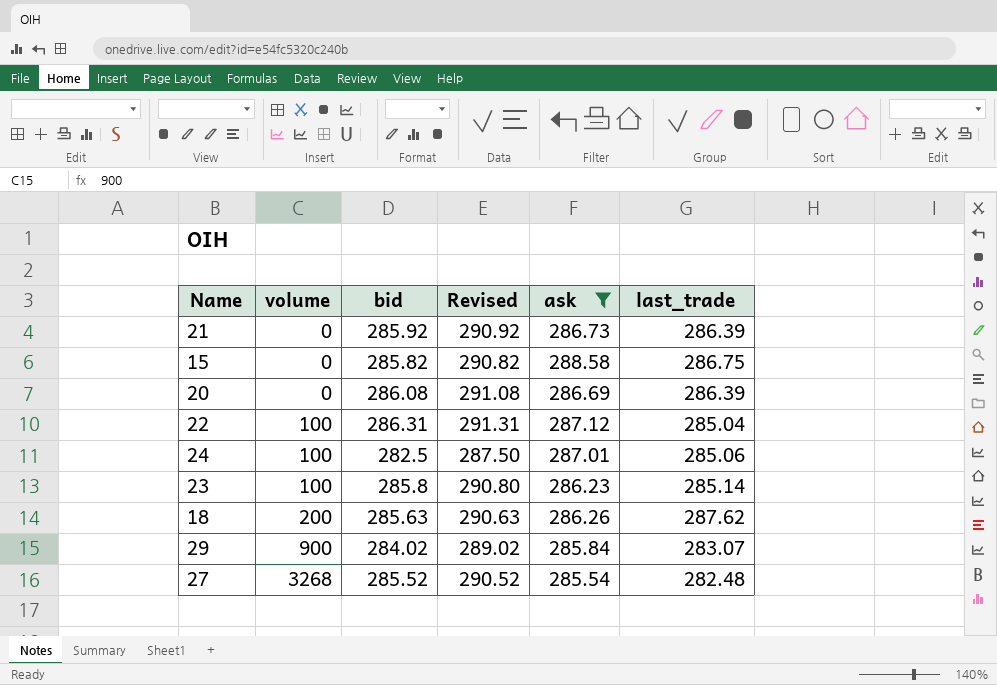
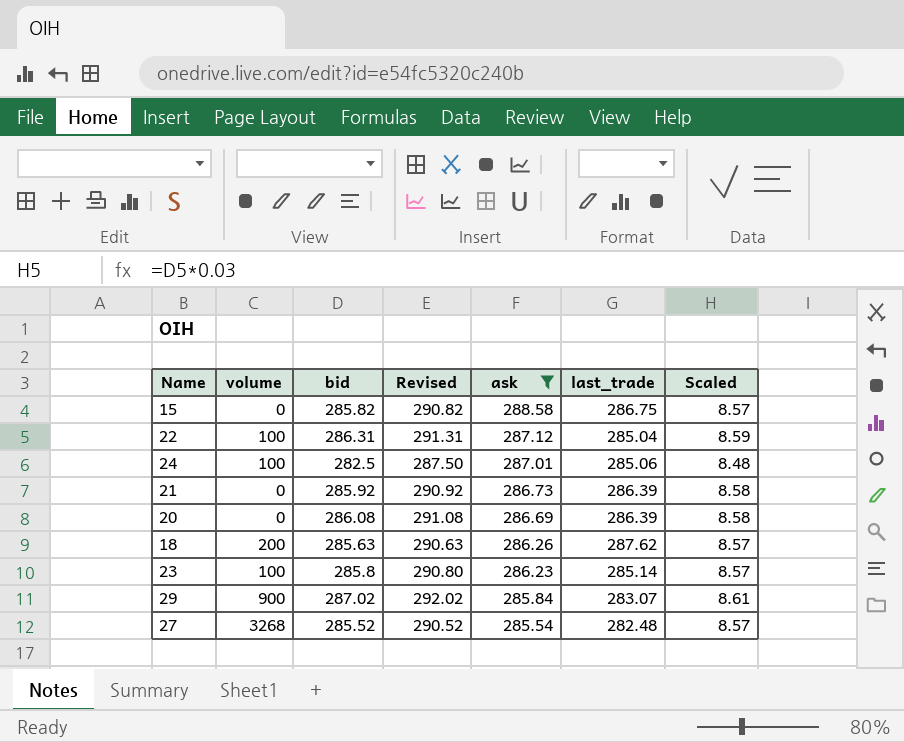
row order: volume ascending -> ask descending
column Scaled | formula: none -> [bid] * 0.03
29 | bid: 284.02 -> 287.02
29 | Revised: 289.02 -> 292.02

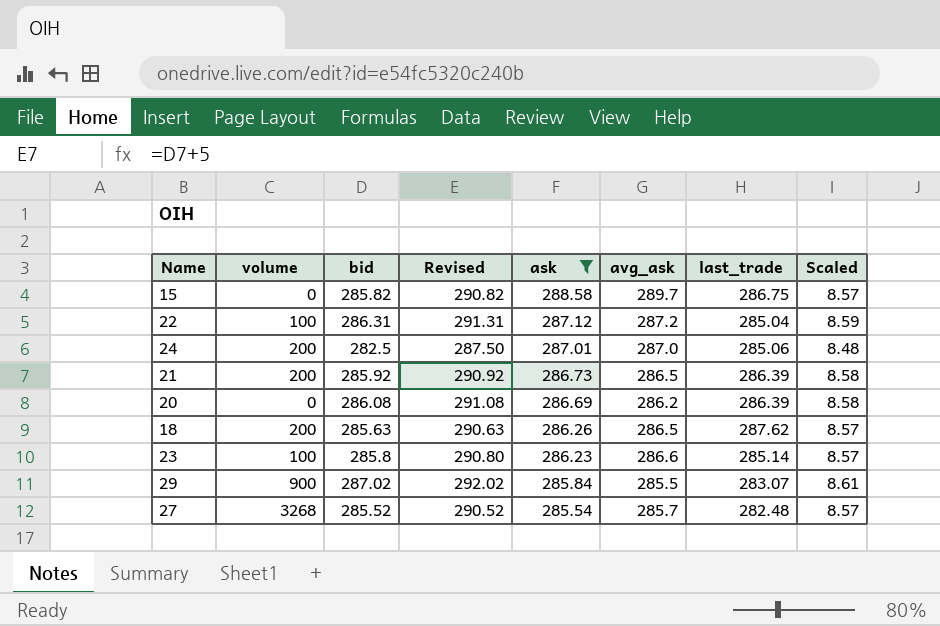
column avg_ask | position: none -> 6
24 | volume: 100 -> 200
21 | volume: 0 -> 200

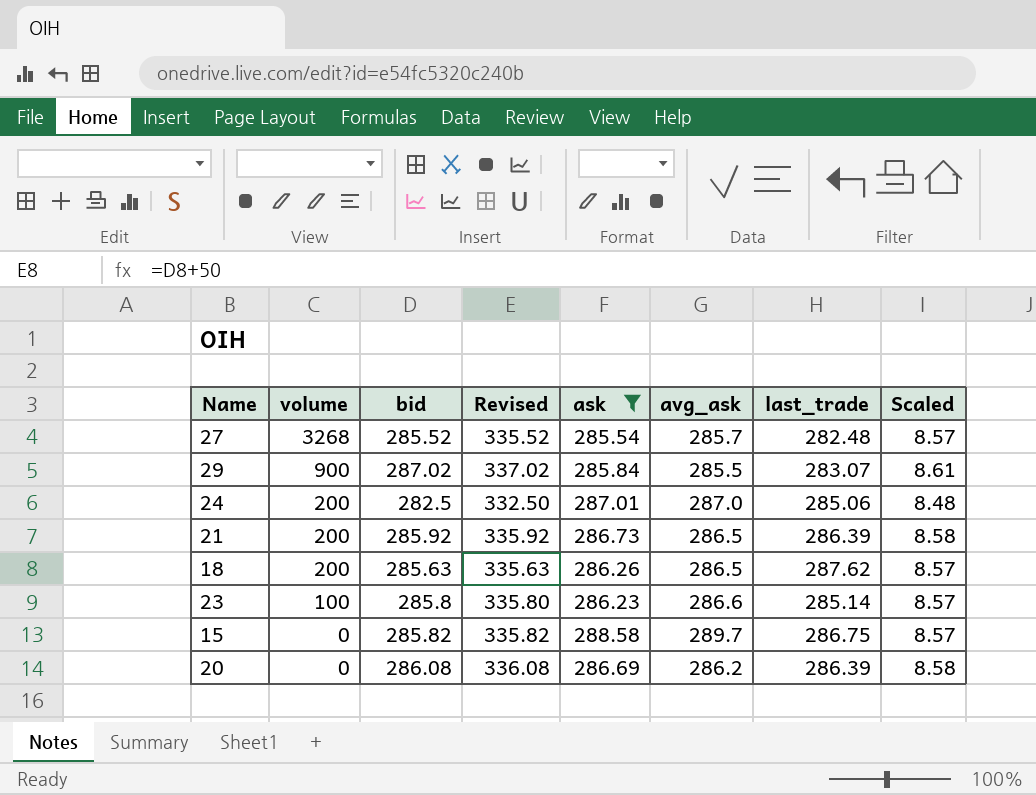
row order: ask descending -> volume descending
column Revised | formula: [bid] + 5 -> [bid] + 50
row 22: 100 | 286.31 | 291.31 | 287.12 | 287.2 | 285.04 | 8.59 -> none

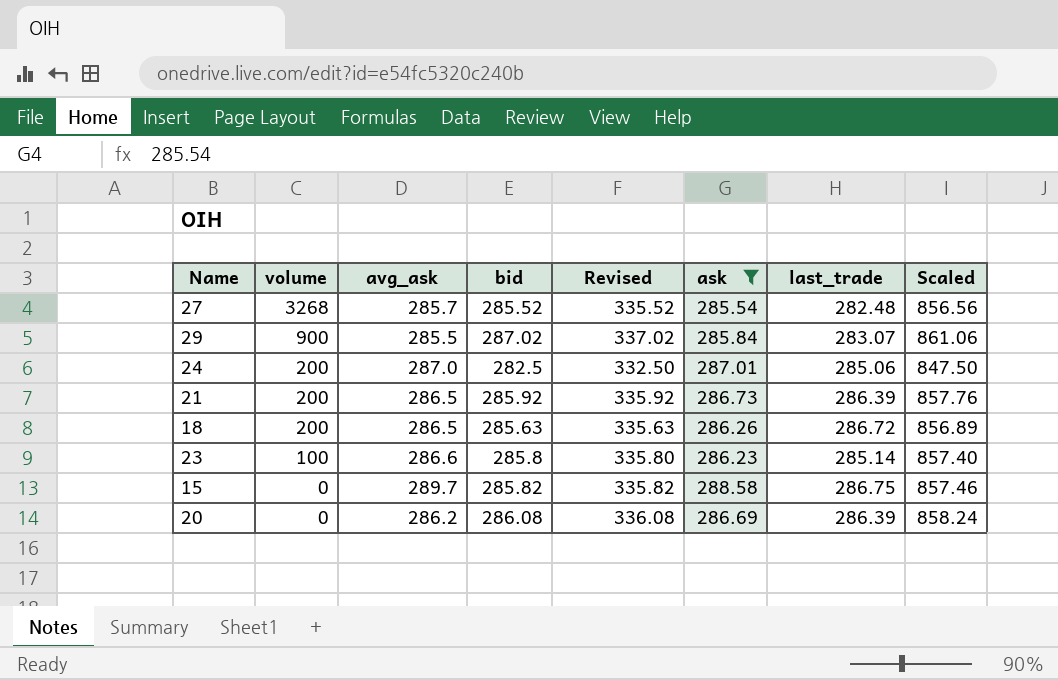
column avg_ask | position: 6 -> 3
column Scaled | formula: [bid] * 0.03 -> [bid] * 3
18 | last_trade: 287.62 -> 286.72

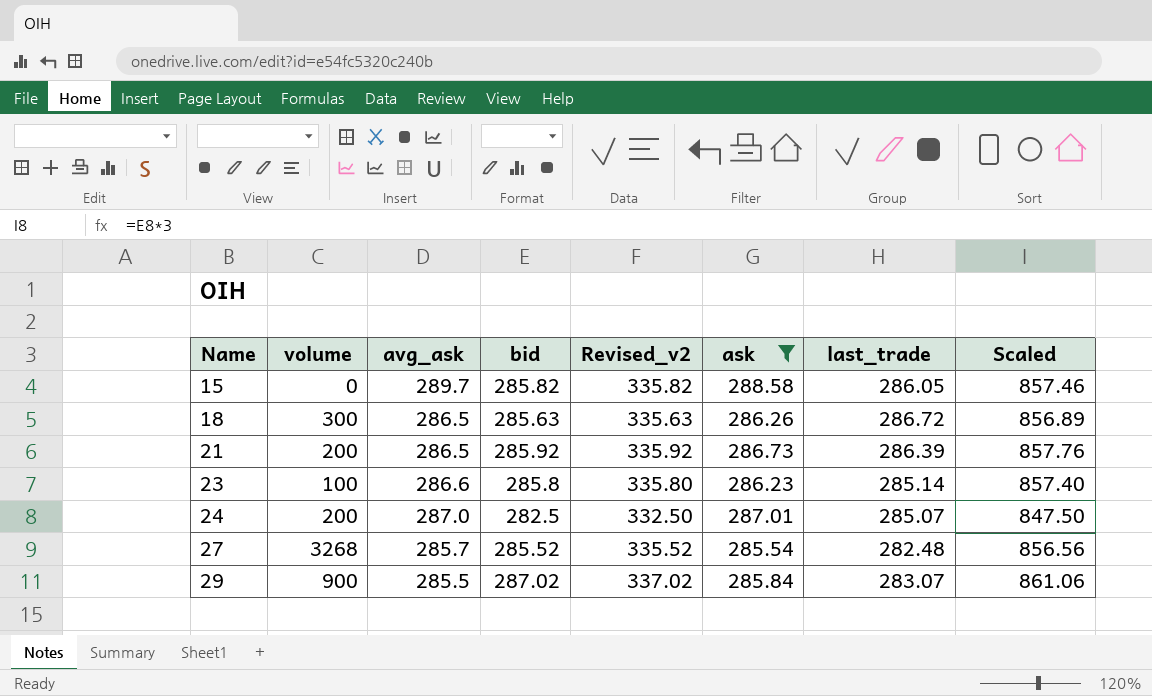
row order: volume descending -> Name ascending
column name: Revised -> Revised_v2
row 20: 0 | 286.2 | 286.08 | 336.08 | 286.69 | 286.39 | 858.24 -> none
15 | last_trade: 286.75 -> 286.05
18 | volume: 200 -> 300
24 | last_trade: 285.06 -> 285.07

